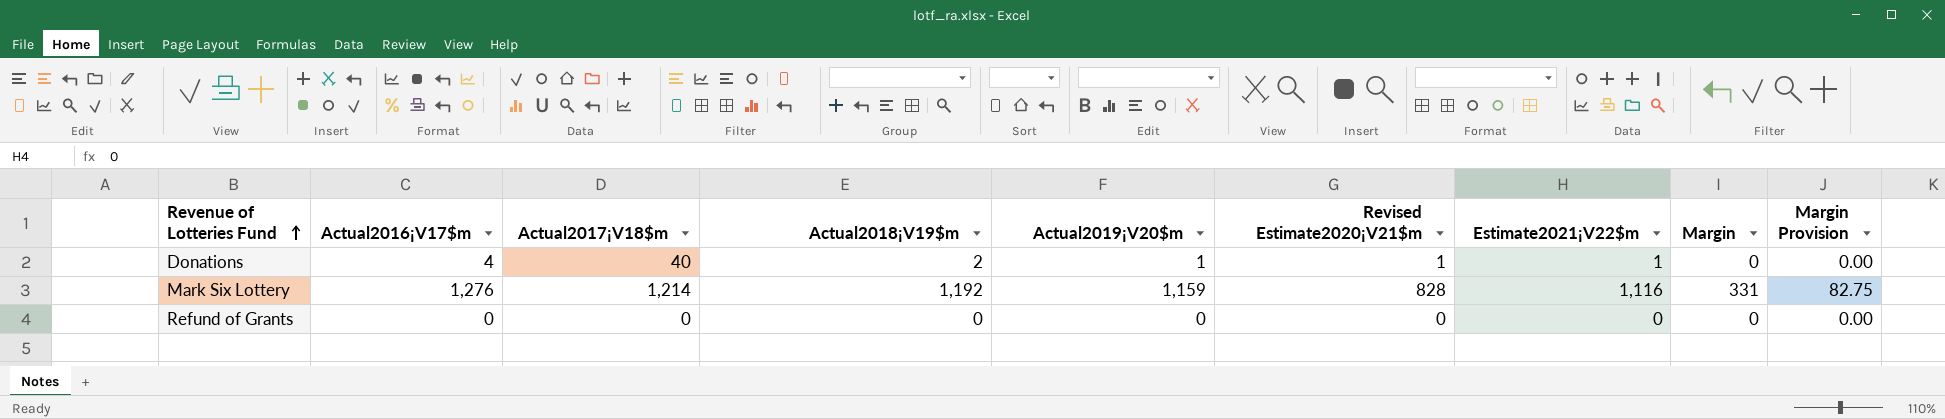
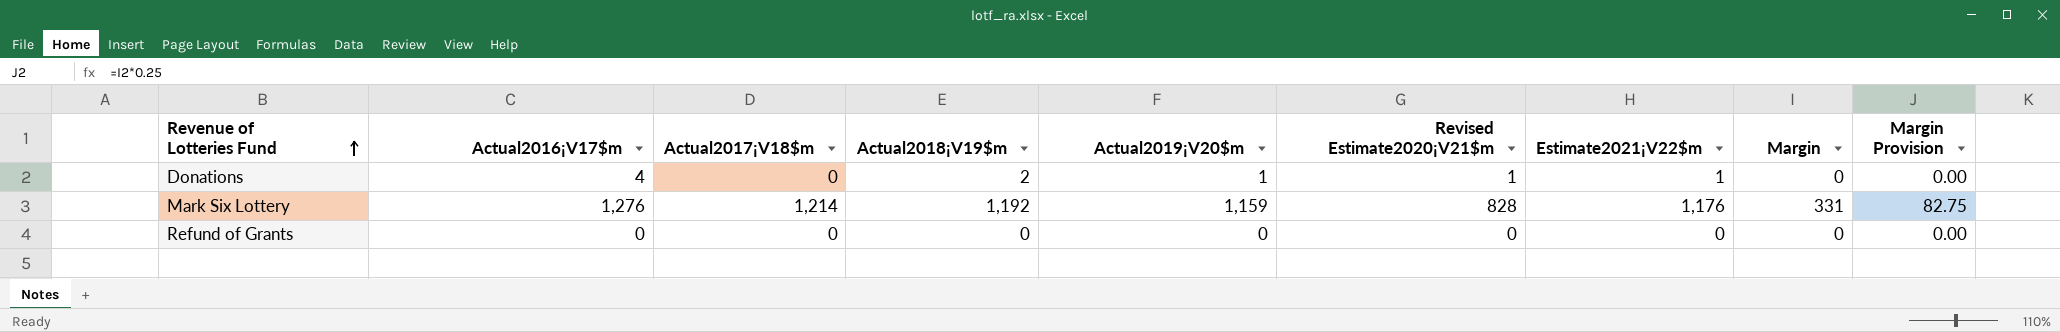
Donations | Actual2017¡V18$m: 40 -> 0
Mark Six Lottery | Estimate2021¡V22$m: 1,116 -> 1,176

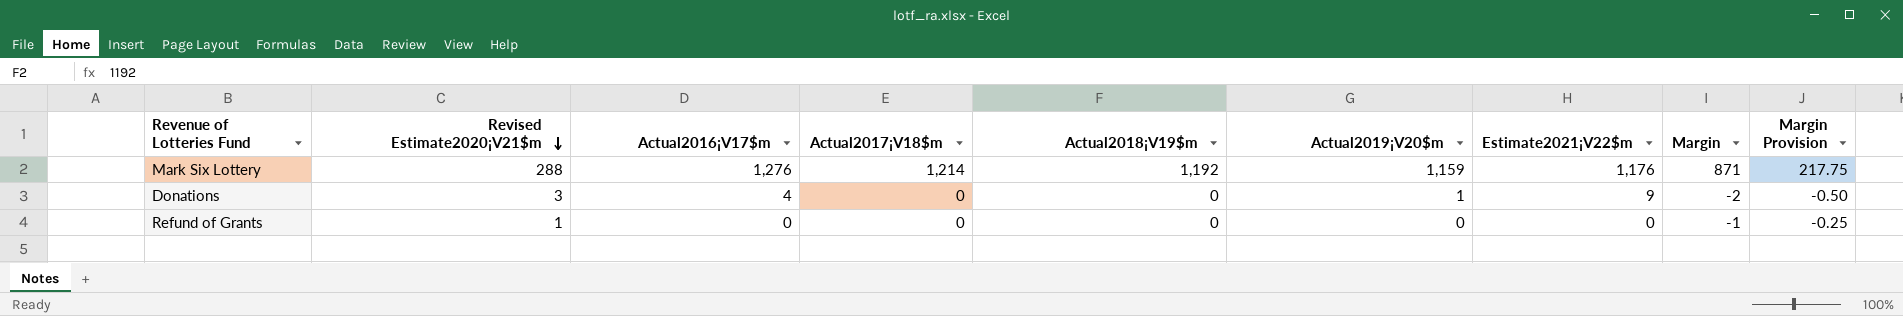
row order: Revenue of Lotteries Fund ascending -> Revised Estimate2020¡V21$m descending
column Revised Estimate2020¡V21$m | position: 6 -> 2
Mark Six Lottery | Revised Estimate2020¡V21$m: 828 -> 288
Mark Six Lottery | Margin: 331 -> 871
Mark Six Lottery | Margin Provision: 82.75 -> 217.75
Donations | Revised Estimate2020¡V21$m: 1 -> 3
Donations | Actual2018¡V19$m: 2 -> 0
Donations | Estimate2021¡V22$m: 1 -> 9
Donations | Margin: 0 -> -2
Donations | Margin Provision: 0.00 -> -0.50
Refund of Grants | Revised Estimate2020¡V21$m: 0 -> 1
Refund of Grants | Margin: 0 -> -1
Refund of Grants | Margin Provision: 0.00 -> -0.25

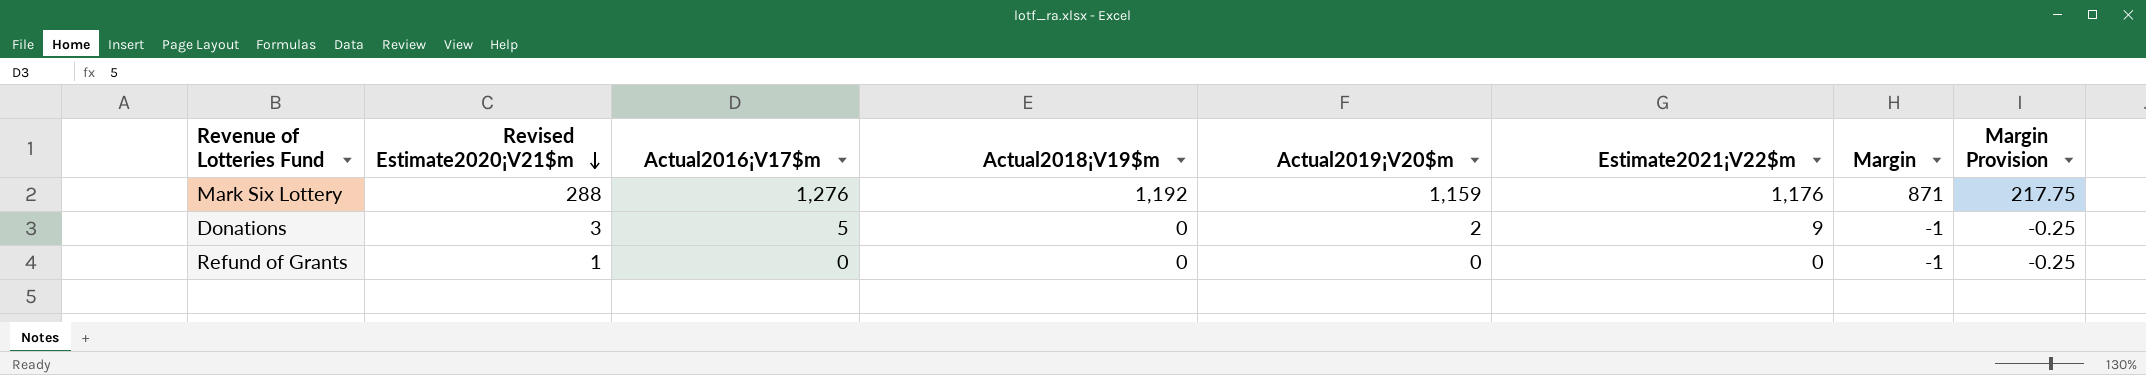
column Actual2017¡V18$m | position: 4 -> none
Donations | Actual2016¡V17$m: 4 -> 5
Donations | Actual2019¡V20$m: 1 -> 2
Donations | Margin: -2 -> -1
Donations | Margin Provision: -0.50 -> -0.25

